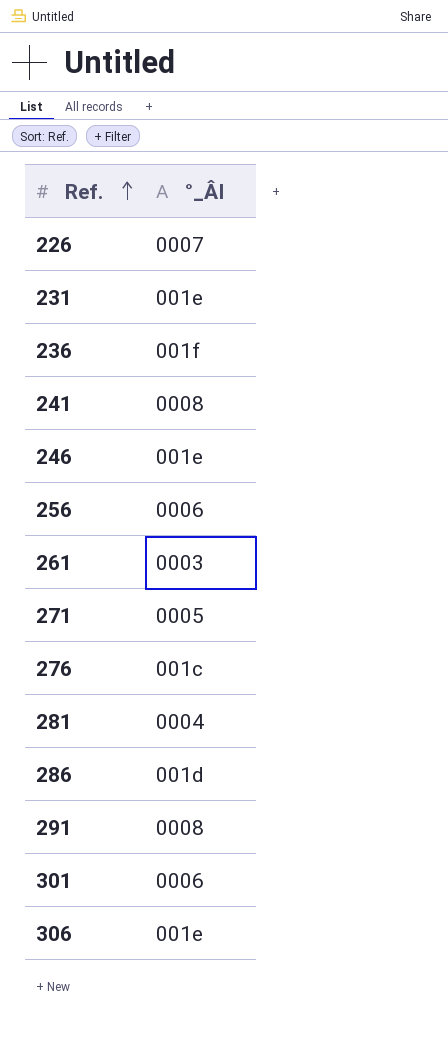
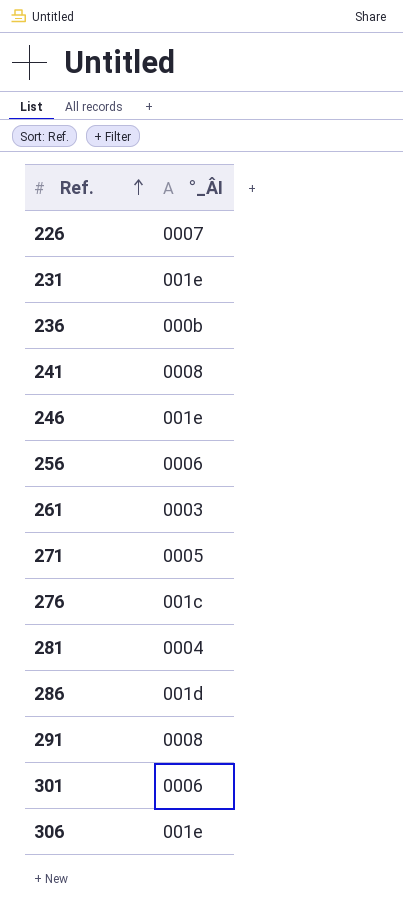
236 | °_ÂI: 001f -> 000b

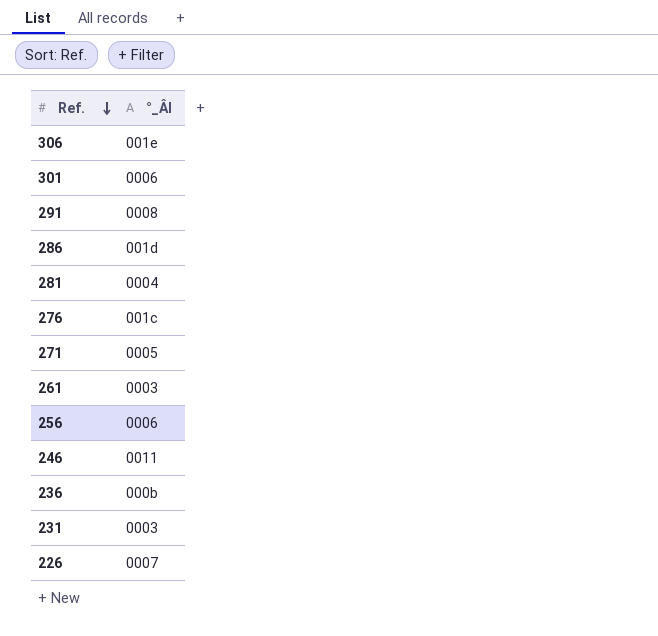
row order: Ref. ascending -> Ref. descending
row 241: 0008 -> none
246 | °_ÂI: 001e -> 0011
231 | °_ÂI: 001e -> 0003

